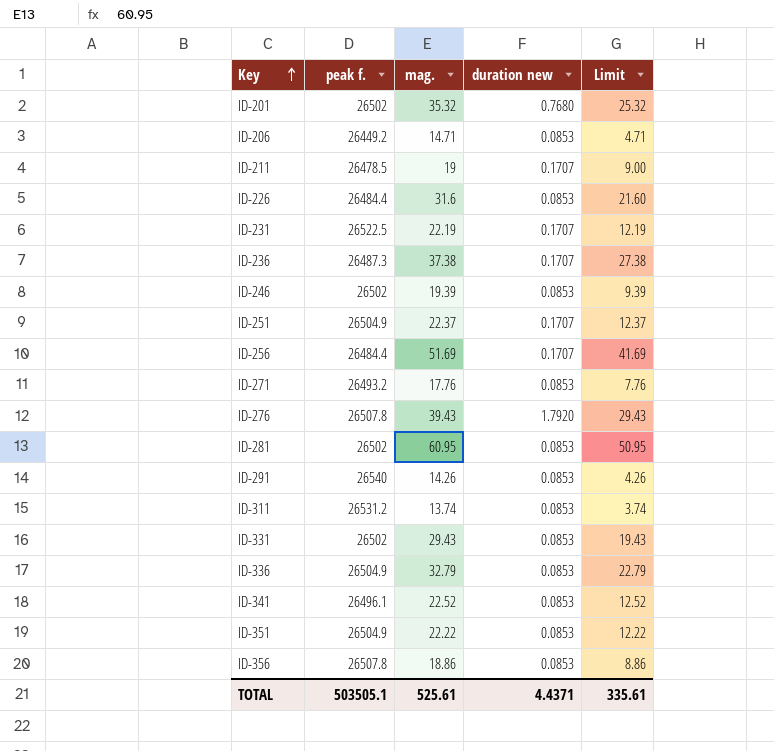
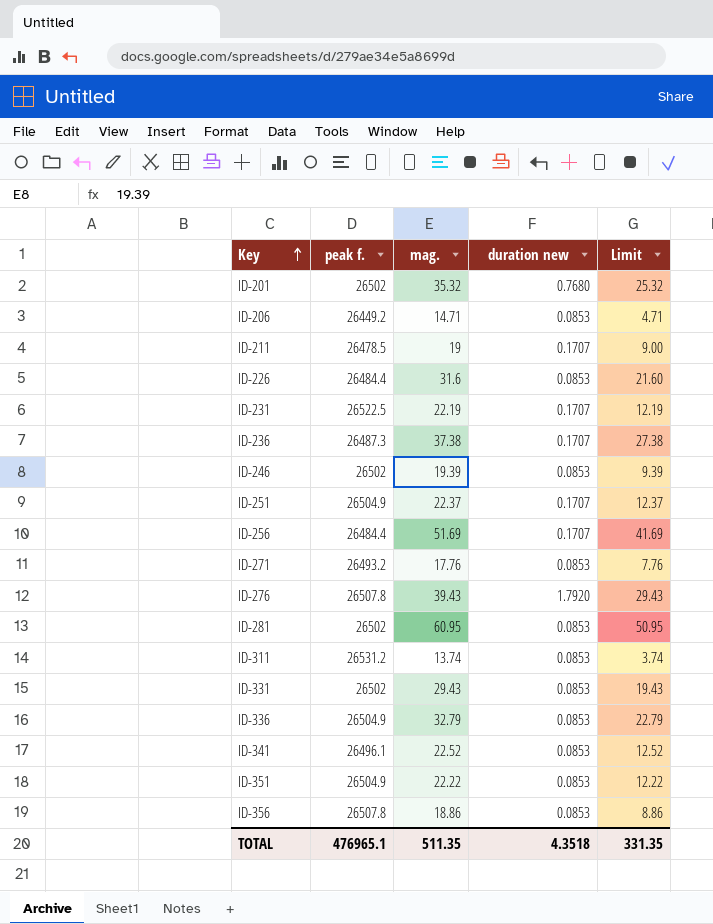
row ID-291: 26540 | 14.26 | 0.0853 | 4.26 -> none
TOTAL | peak f.: 503505.1 -> 476965.1
TOTAL | mag.: 525.61 -> 511.35
TOTAL | duration new: 4.4371 -> 4.3518
TOTAL | Limit: 335.61 -> 331.35

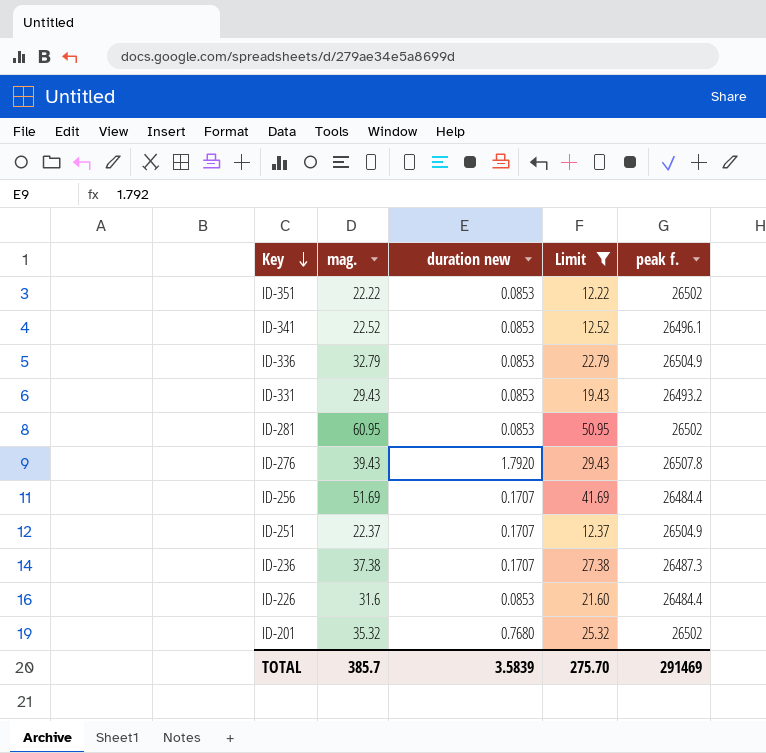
filter: none -> Limit >= 12.22
row order: Key ascending -> Key descending
column peak f. | position: 2 -> 5
ID-351 | peak f.: 26504.9 -> 26502
ID-331 | peak f.: 26502 -> 26493.2
TOTAL | mag.: 511.35 -> 385.7
TOTAL | duration new: 4.3518 -> 3.5839
TOTAL | Limit: 331.35 -> 275.70
TOTAL | peak f.: 476965.1 -> 291469

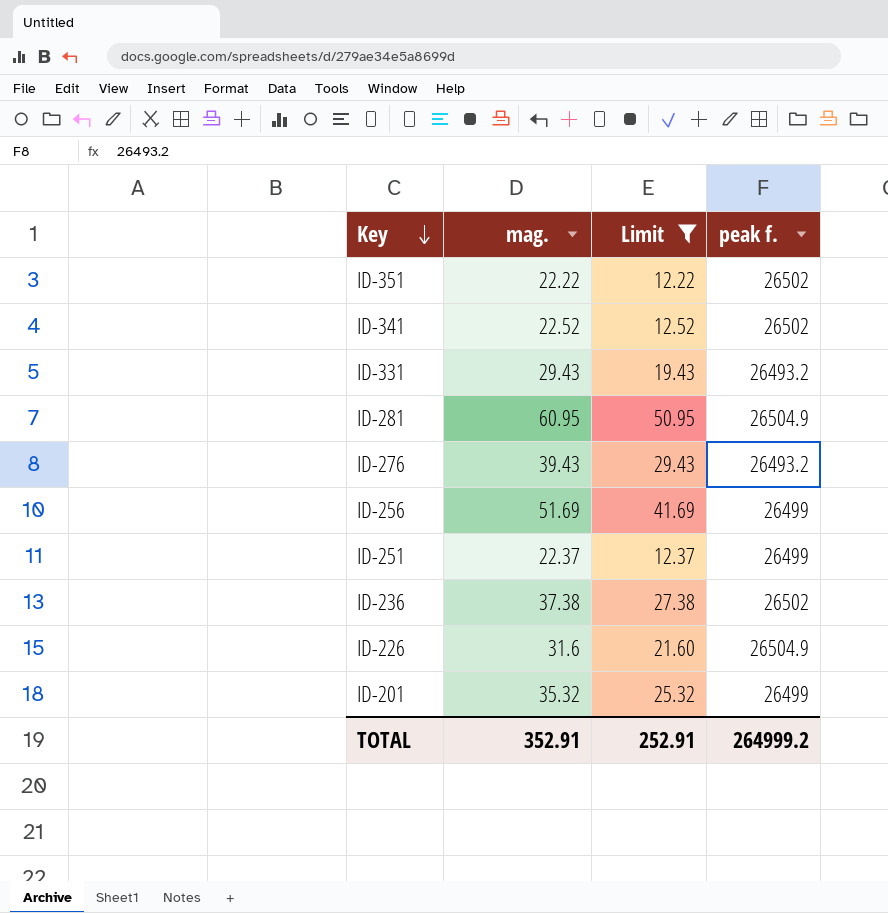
column duration new | position: 3 -> none
row ID-336: 32.79 | 0.0853 | 22.79 | 26504.9 -> none
ID-341 | peak f.: 26496.1 -> 26502
ID-281 | peak f.: 26502 -> 26504.9
ID-276 | peak f.: 26507.8 -> 26493.2
ID-256 | peak f.: 26484.4 -> 26499
ID-251 | peak f.: 26504.9 -> 26499
ID-236 | peak f.: 26487.3 -> 26502
ID-226 | peak f.: 26484.4 -> 26504.9
ID-201 | peak f.: 26502 -> 26499
TOTAL | mag.: 385.7 -> 352.91
TOTAL | Limit: 275.70 -> 252.91
TOTAL | peak f.: 291469 -> 264999.2

